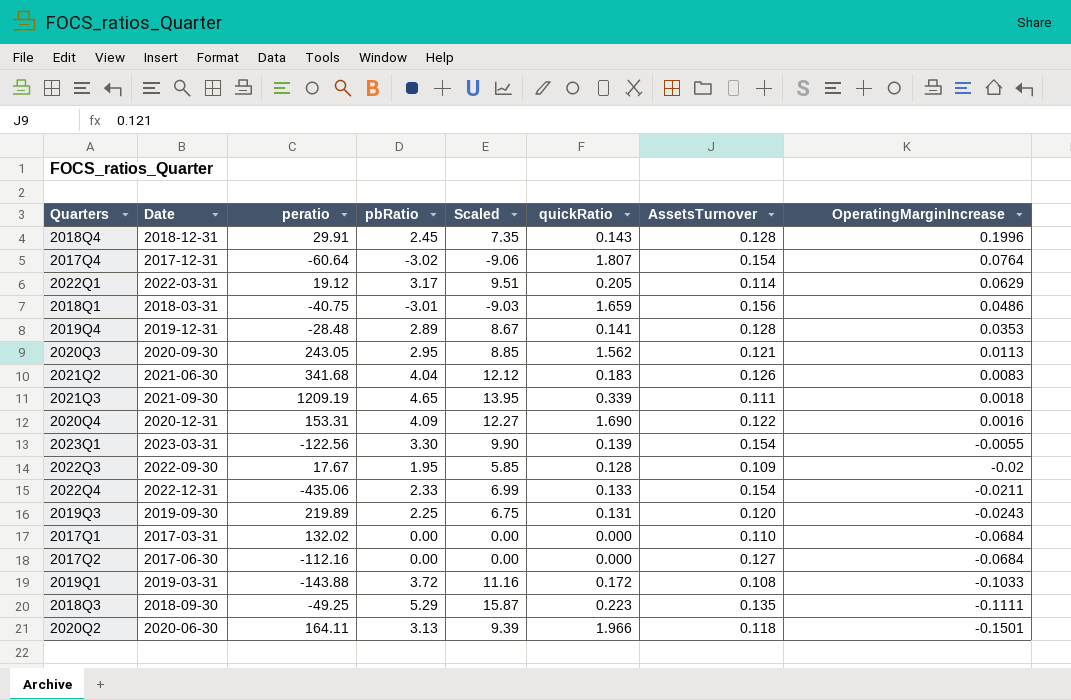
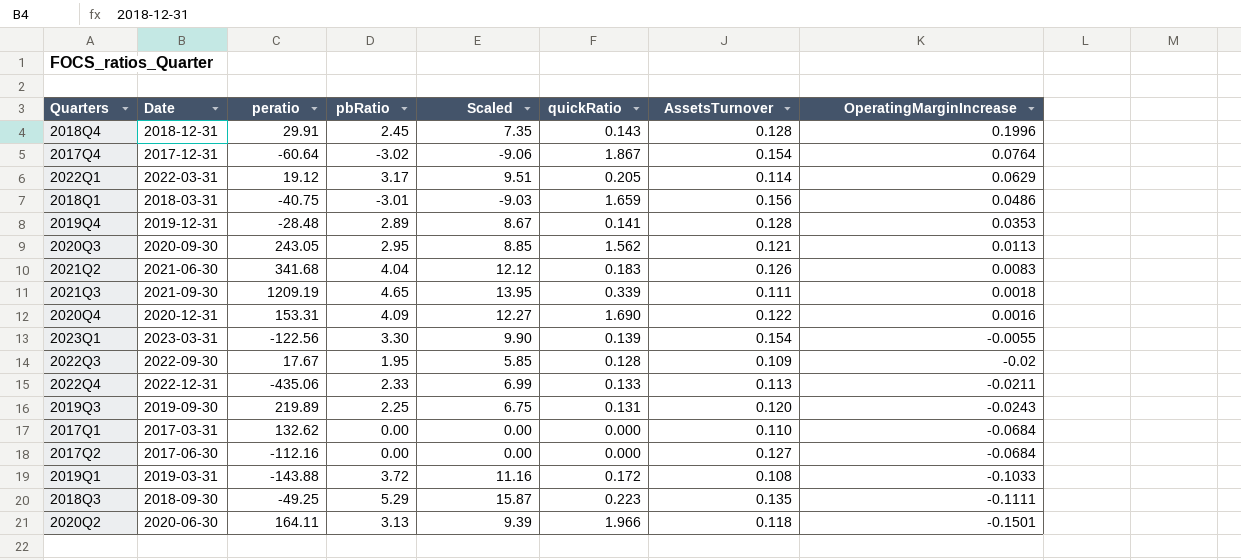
2017Q4 | quickRatio: 1.807 -> 1.867
2022Q4 | AssetsTurnover: 0.154 -> 0.113
2017Q1 | peratio: 132.02 -> 132.62

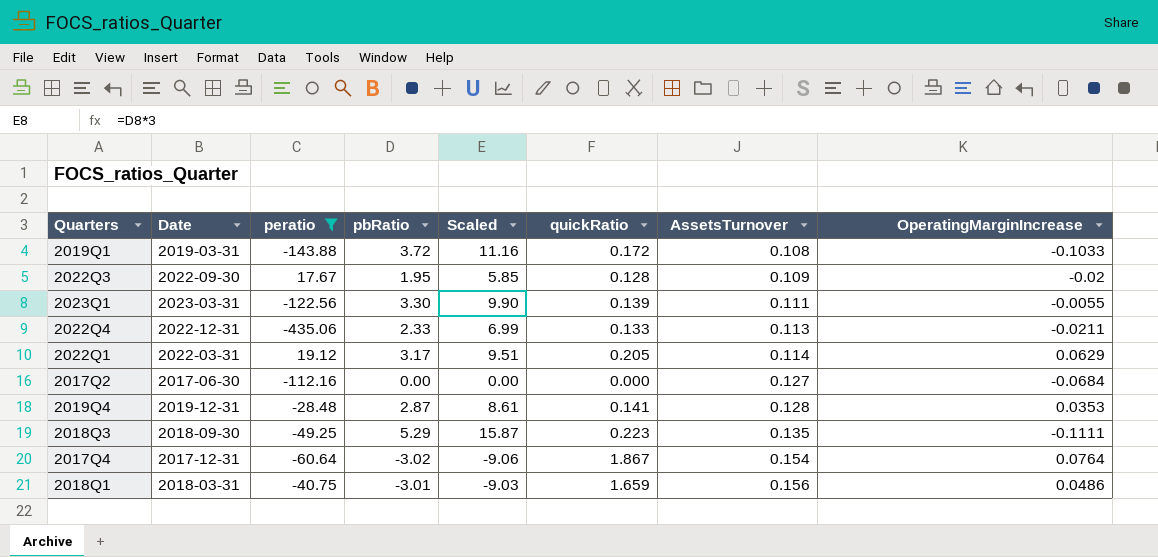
filter: none -> peratio <= 19.12
row order: OperatingMarginIncrease descending -> AssetsTurnover ascending
2023Q1 | AssetsTurnover: 0.154 -> 0.111
2019Q4 | pbRatio: 2.89 -> 2.87
2019Q4 | Scaled: 8.67 -> 8.61

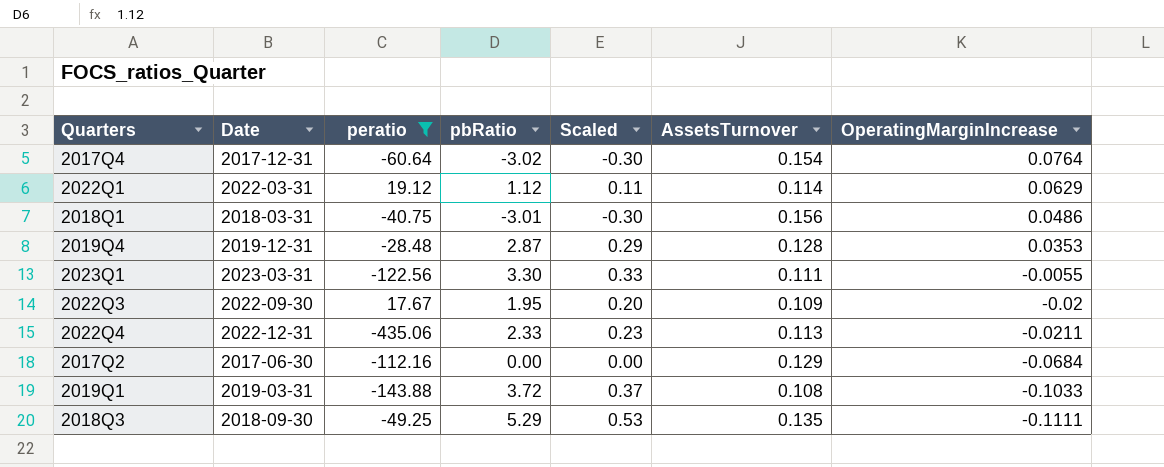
row order: AssetsTurnover ascending -> OperatingMarginIncrease descending
column quickRatio | position: 6 -> none
column Scaled | formula: [pbRatio] * 3 -> [pbRatio] * 0.1
2022Q1 | pbRatio: 3.17 -> 1.12
2017Q2 | AssetsTurnover: 0.127 -> 0.129

